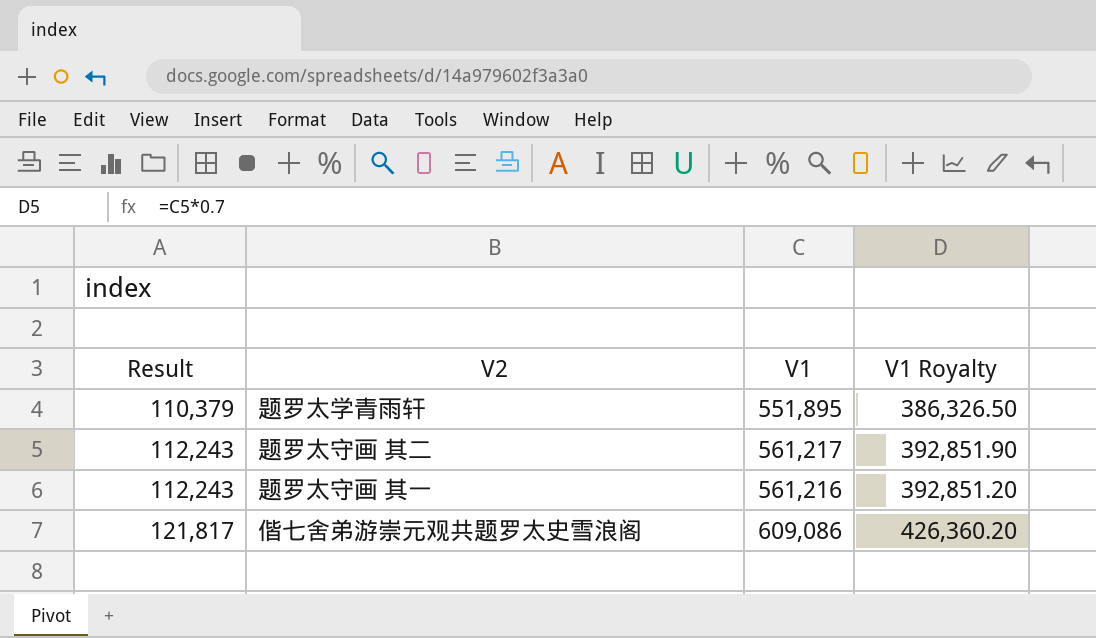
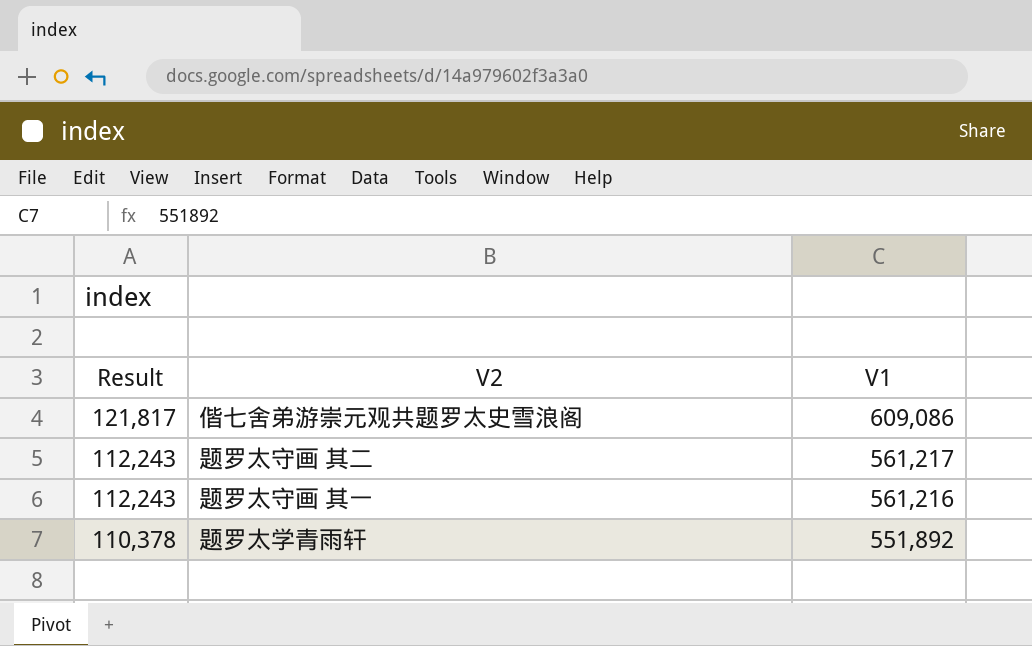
row order: Result ascending -> Result descending
column V1 Royalty | formula: [V1] * 0.7 -> none
题罗太学青雨轩 | Result: 110,379 -> 110,378
题罗太学青雨轩 | V1: 551,895 -> 551,892

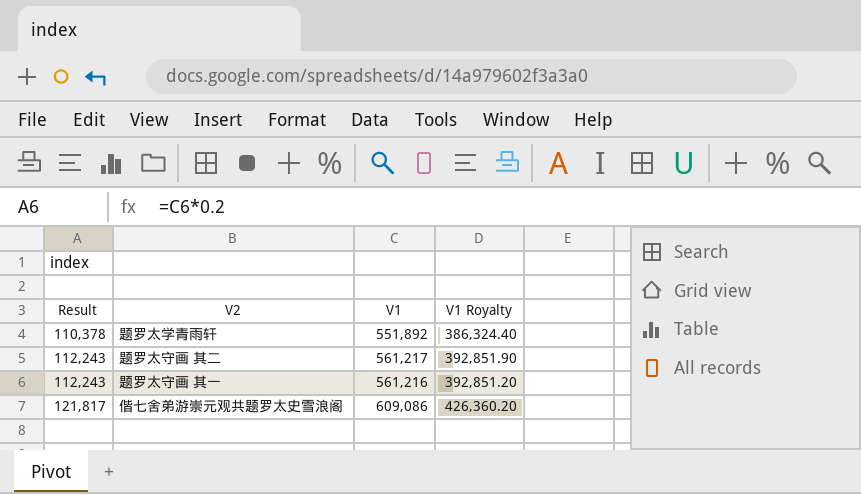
row order: Result descending -> Result ascending
column V1 Royalty | formula: none -> [V1] * 0.7

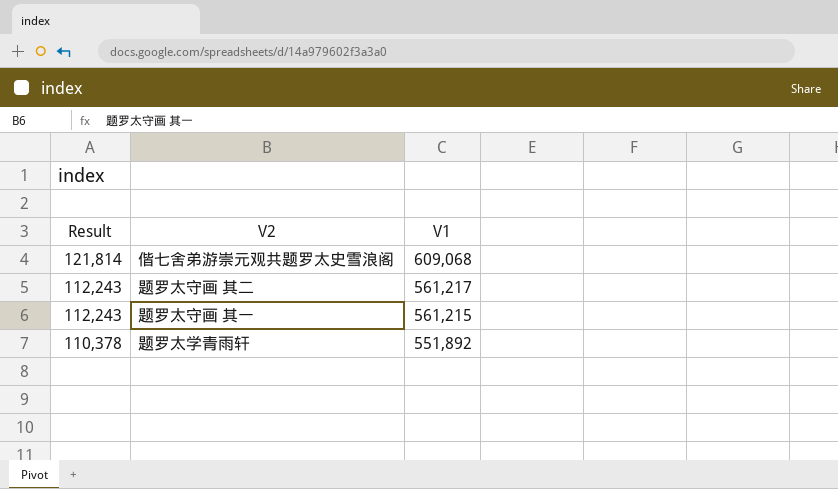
row order: Result ascending -> Result descending
column V1 Royalty | formula: [V1] * 0.7 -> none
偕七舍弟游崇元观共题罗太史雪浪阁 | Result: 121,817 -> 121,814
偕七舍弟游崇元观共题罗太史雪浪阁 | V1: 609,086 -> 609,068
题罗太守画 其一 | V1: 561,216 -> 561,215

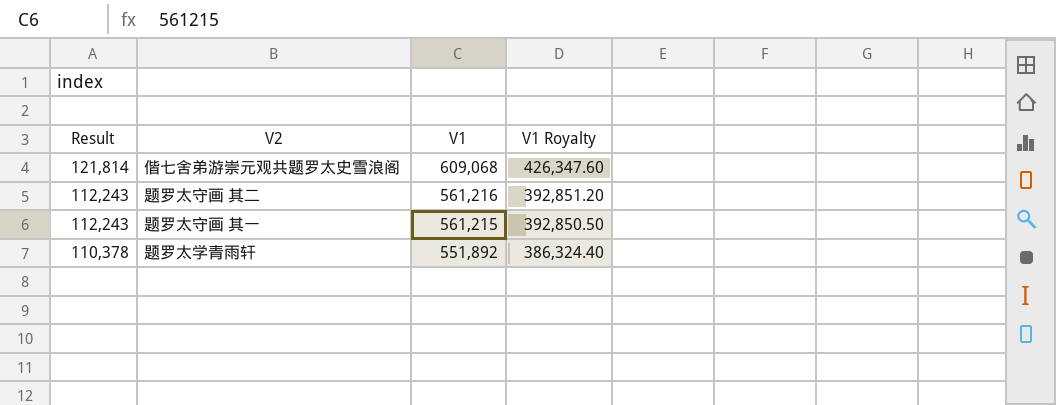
column V1 Royalty | formula: none -> [V1] * 0.7
题罗太守画 其二 | V1: 561,217 -> 561,216

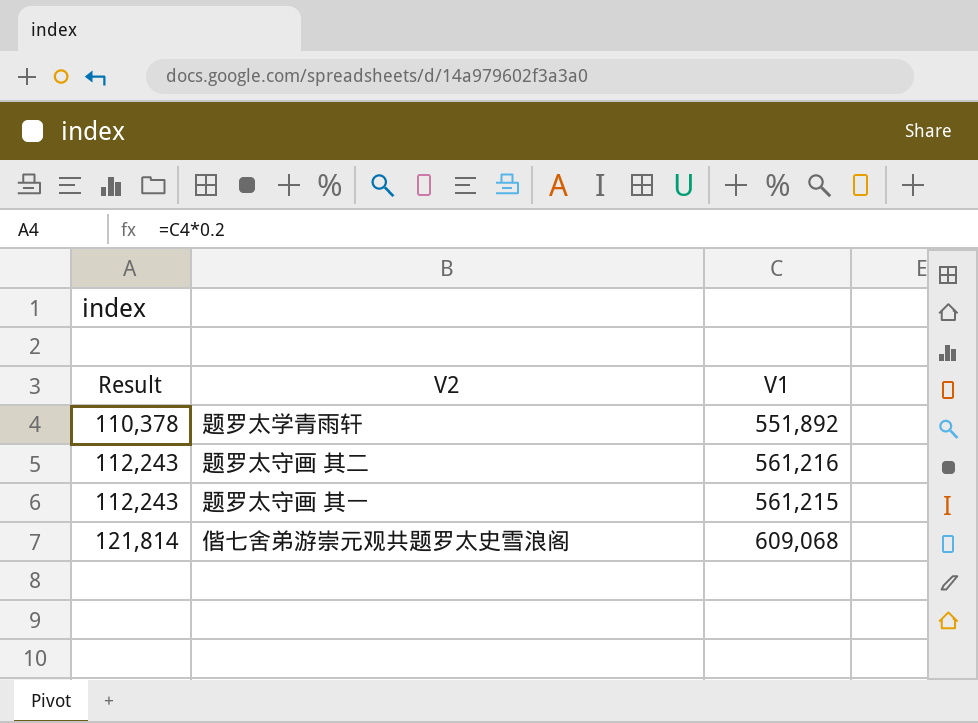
row order: Result descending -> Result ascending
column V1 Royalty | formula: [V1] * 0.7 -> none

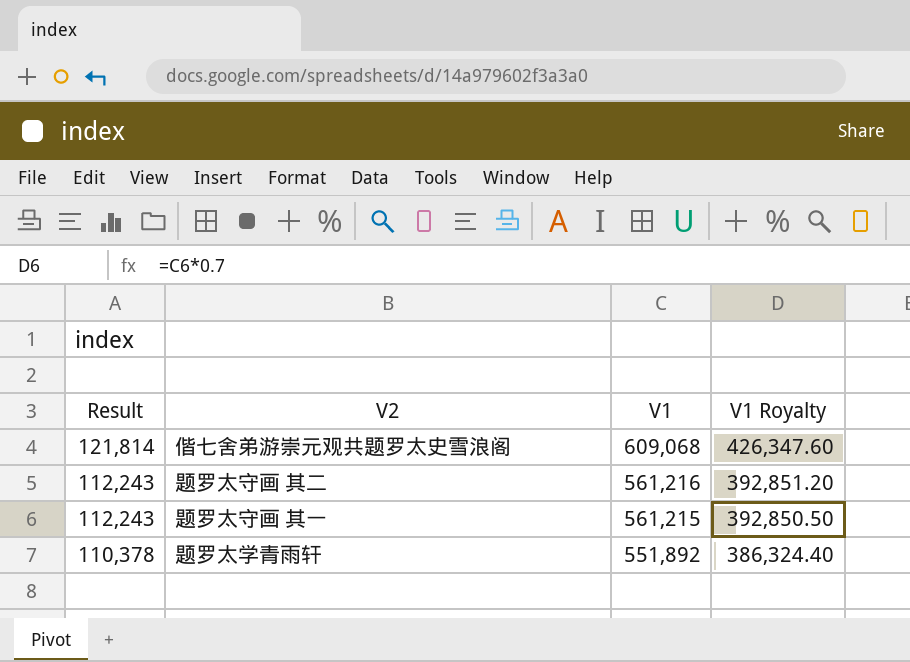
row order: Result ascending -> Result descending
column V1 Royalty | formula: none -> [V1] * 0.7

